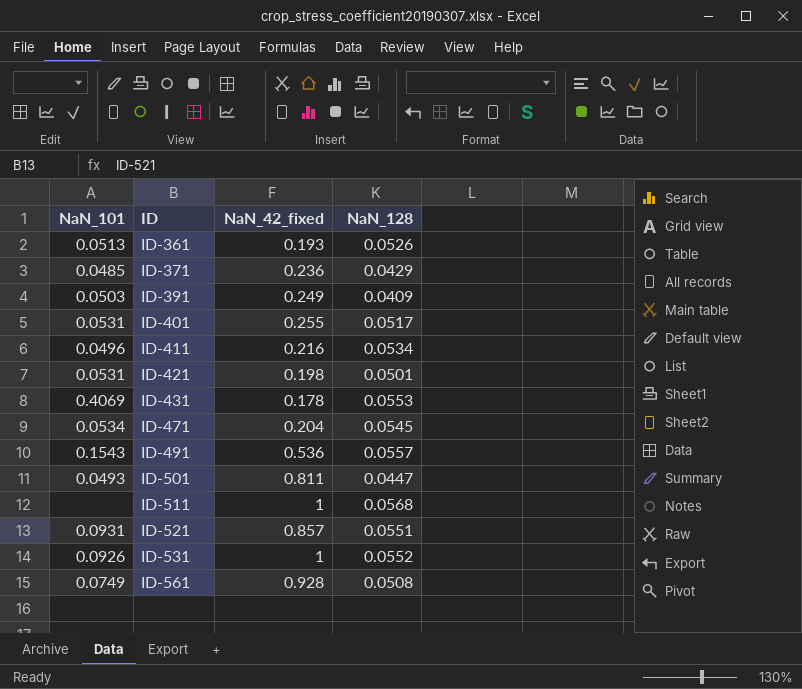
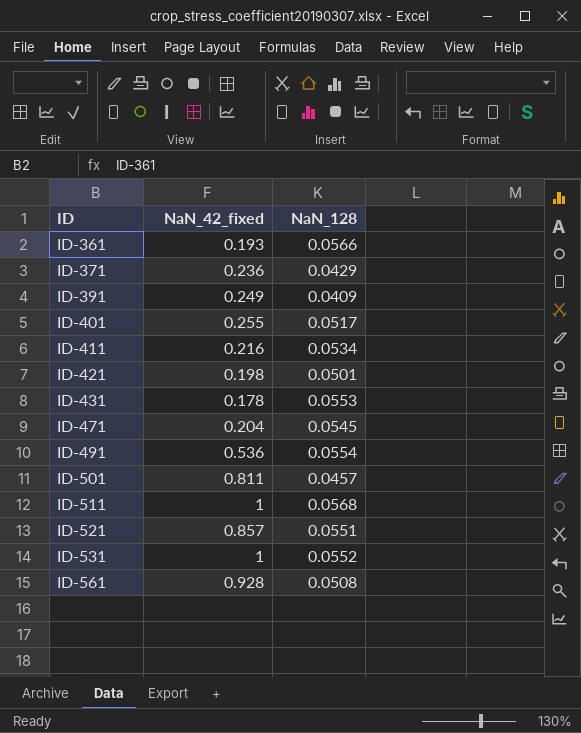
column NaN_101 | position: 1 -> none
ID-361 | NaN_128: 0.0526 -> 0.0566
ID-491 | NaN_128: 0.0557 -> 0.0554
ID-501 | NaN_128: 0.0447 -> 0.0457

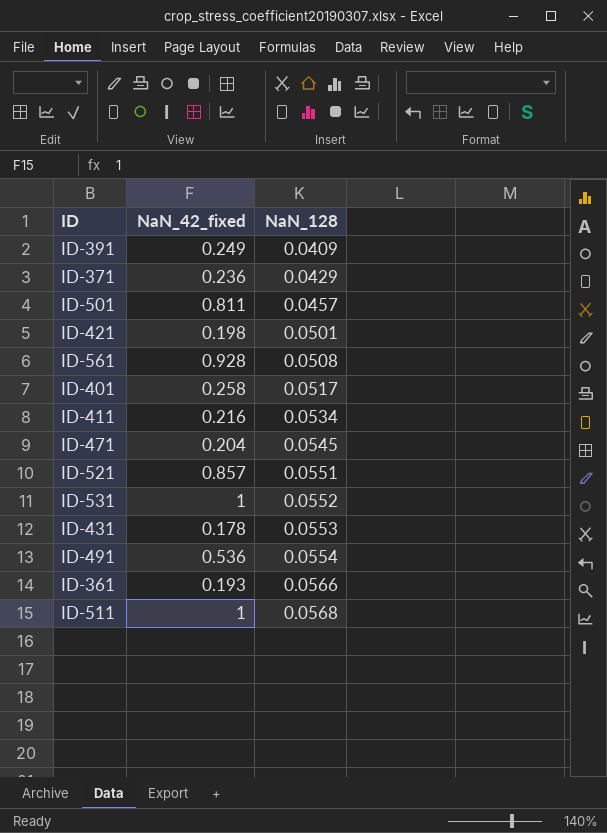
row order: ID ascending -> NaN_128 ascending
ID-401 | NaN_42_fixed: 0.255 -> 0.258

